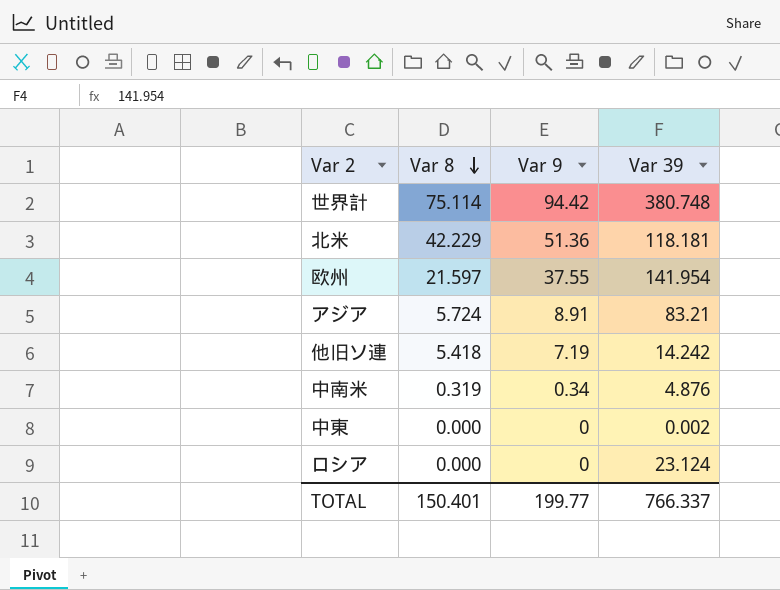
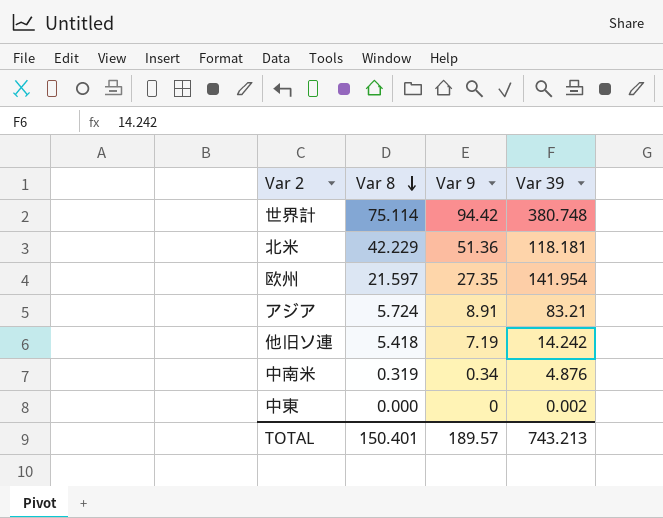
row ロシア: 0.000 | 0 | 23.124 -> none
欧州 | Var 9: 37.55 -> 27.35
TOTAL | Var 9: 199.77 -> 189.57
TOTAL | Var 39: 766.337 -> 743.213

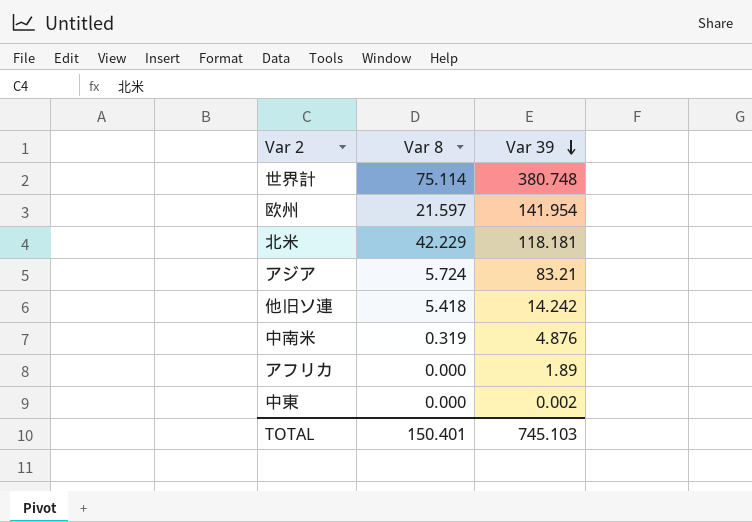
row order: Var 8 descending -> Var 39 descending
column Var 9 | position: 3 -> none
row アフリカ: none -> 0.000 | 1.89
TOTAL | Var 39: 743.213 -> 745.103

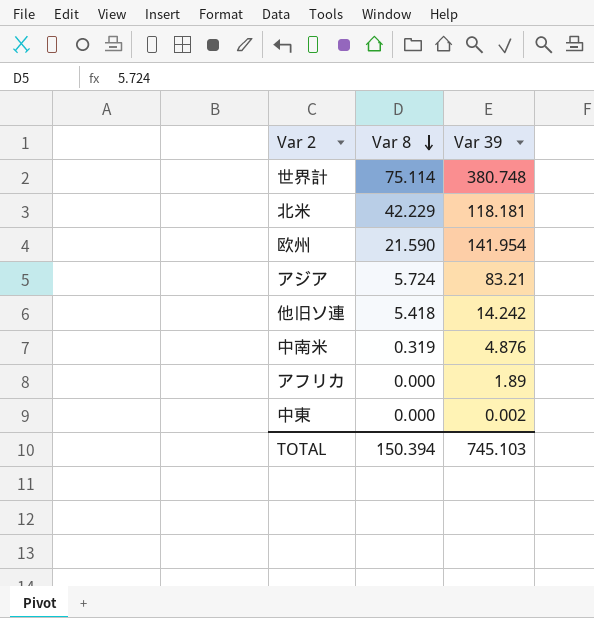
row order: Var 39 descending -> Var 8 descending
欧州 | Var 8: 21.597 -> 21.590
TOTAL | Var 8: 150.401 -> 150.394

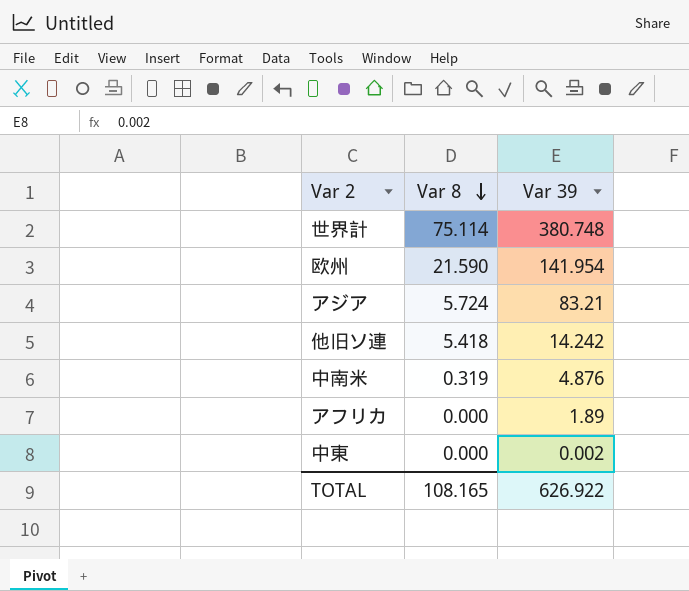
row 北米: 42.229 | 118.181 -> none
TOTAL | Var 8: 150.394 -> 108.165
TOTAL | Var 39: 745.103 -> 626.922

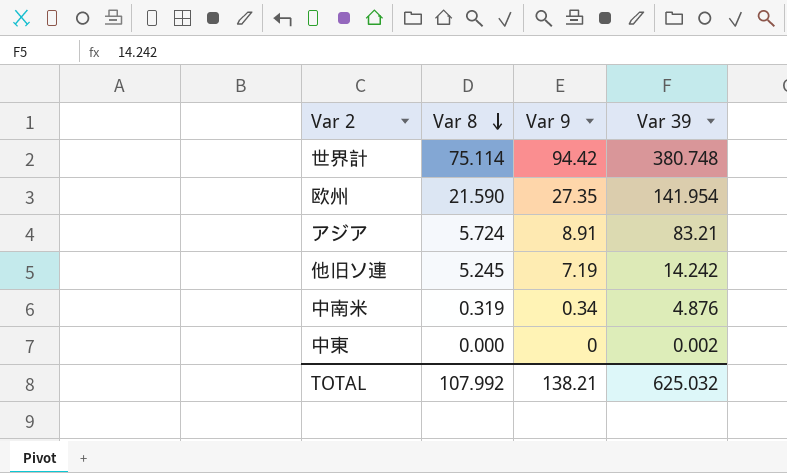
column Var 9 | position: none -> 3
row アフリカ: 0.000 | 1.89 -> none
他旧ソ連 | Var 8: 5.418 -> 5.245
TOTAL | Var 8: 108.165 -> 107.992
TOTAL | Var 39: 626.922 -> 625.032

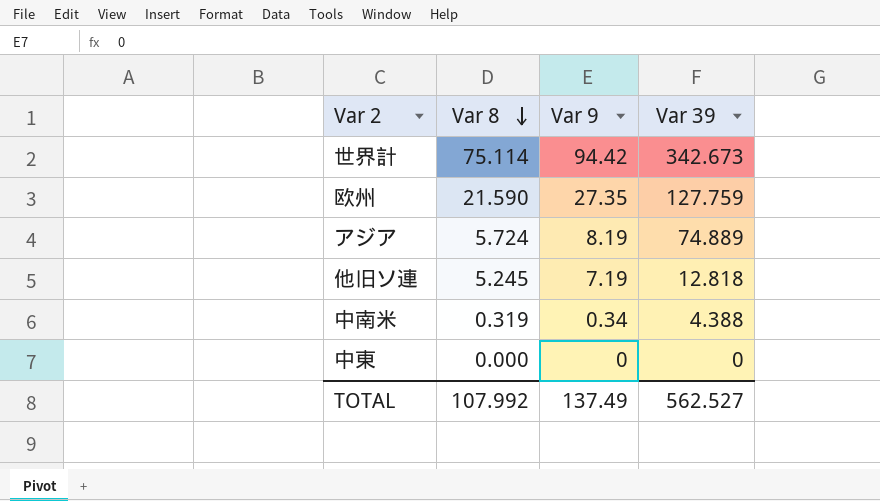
世界計 | Var 39: 380.748 -> 342.673
欧州 | Var 39: 141.954 -> 127.759
アジア | Var 9: 8.91 -> 8.19
アジア | Var 39: 83.21 -> 74.889
他旧ソ連 | Var 39: 14.242 -> 12.818
中南米 | Var 39: 4.876 -> 4.388
中東 | Var 39: 0.002 -> 0
TOTAL | Var 9: 138.21 -> 137.49
TOTAL | Var 39: 625.032 -> 562.527

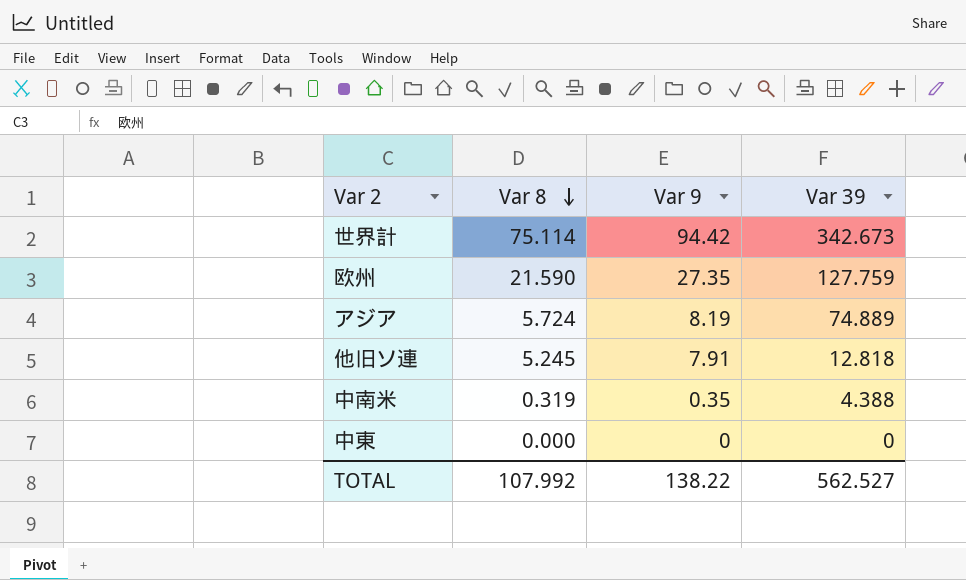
他旧ソ連 | Var 9: 7.19 -> 7.91
中南米 | Var 9: 0.34 -> 0.35
TOTAL | Var 9: 137.49 -> 138.22

